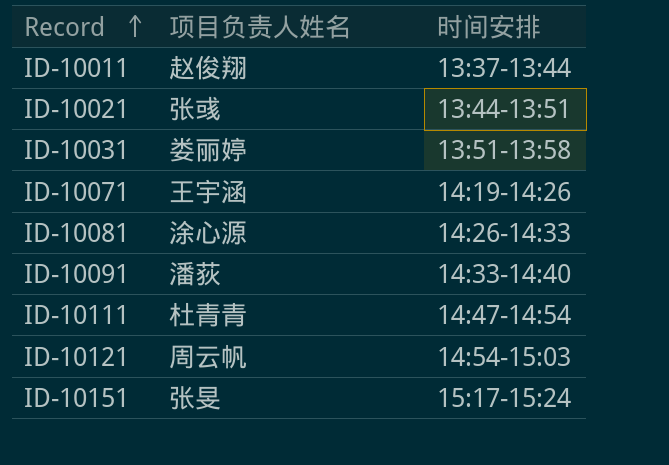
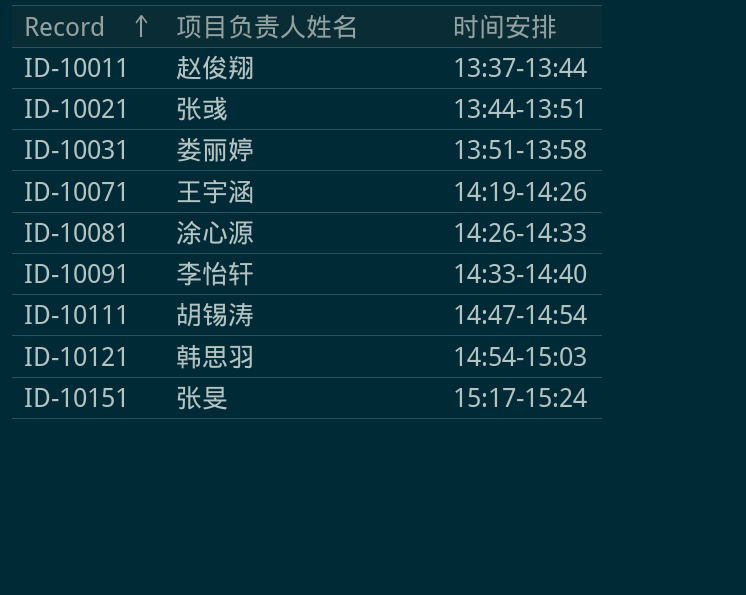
ID-10091 | 项目负责人姓名: 潘荻 -> 李怡轩
ID-10111 | 项目负责人姓名: 杜青青 -> 胡锡涛
ID-10121 | 项目负责人姓名: 周云帆 -> 韩思羽

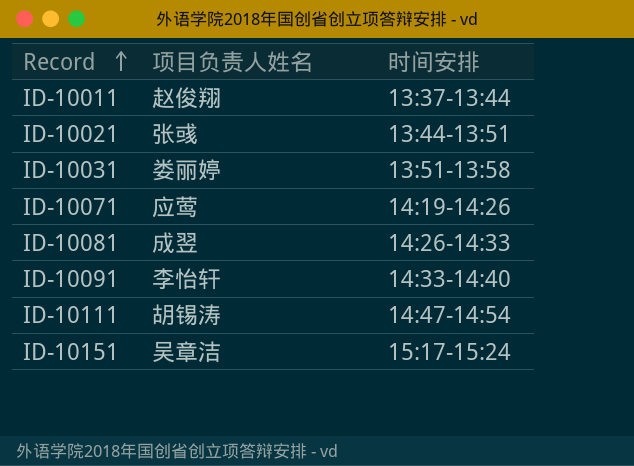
row ID-10121: 韩思羽 | 14:54-15:03 -> none
ID-10071 | 项目负责人姓名: 王宇涵 -> 应莺
ID-10081 | 项目负责人姓名: 涂心源 -> 成翌
ID-10151 | 项目负责人姓名: 张旻 -> 吴章洁

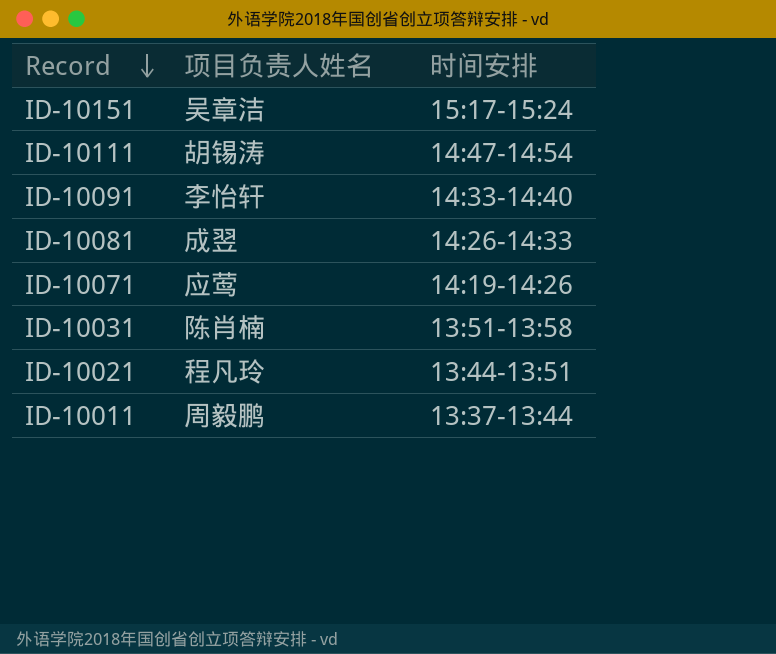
row order: Record ascending -> Record descending
ID-10031 | 项目负责人姓名: 娄丽婷 -> 陈肖楠
ID-10021 | 项目负责人姓名: 张彧 -> 程凡玲
ID-10011 | 项目负责人姓名: 赵俊翔 -> 周毅鹏

